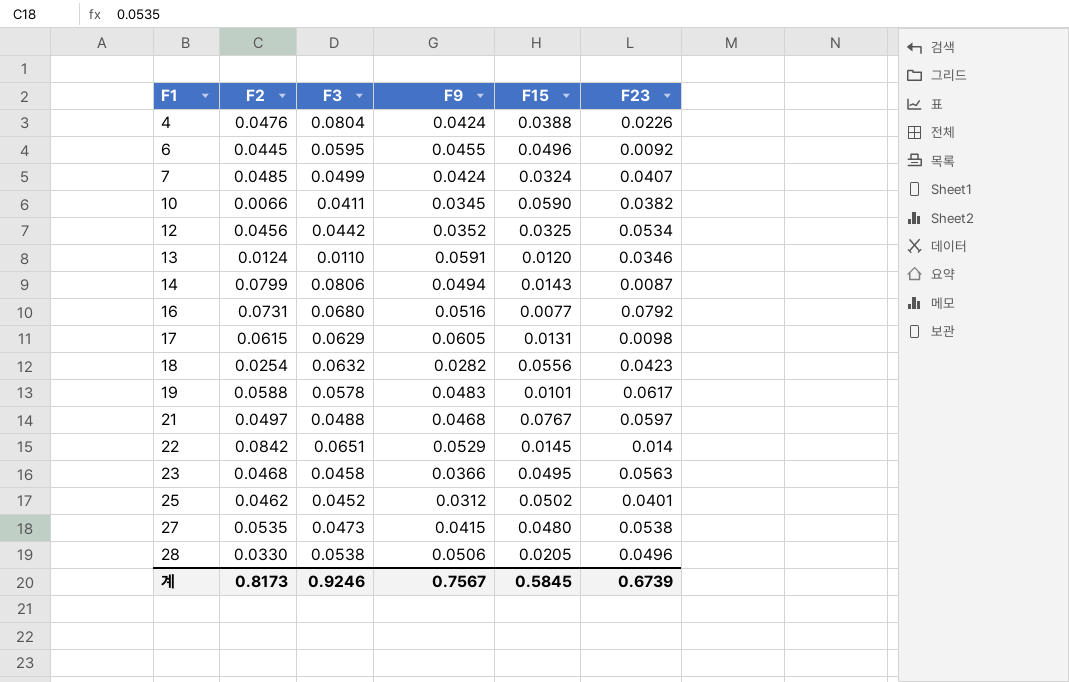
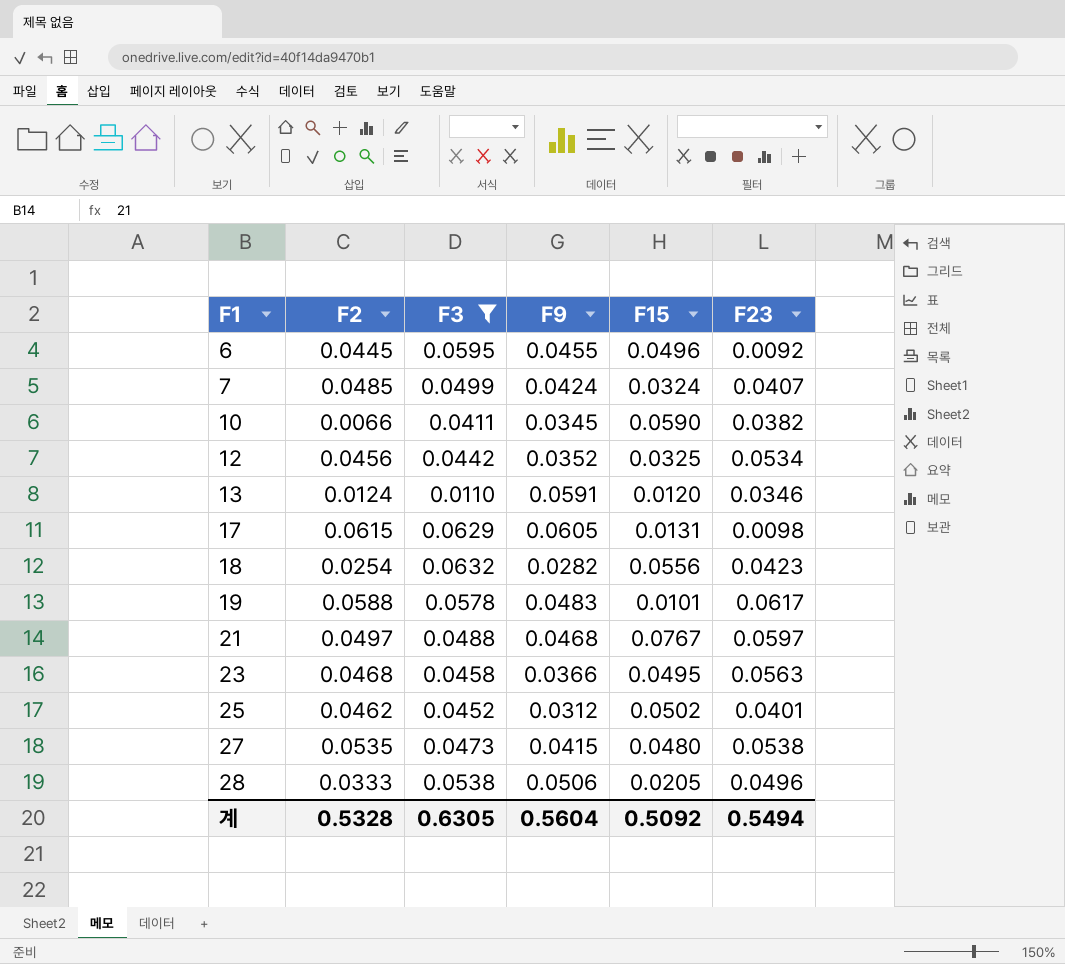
filter: none -> F3 <= 0.0632
28 | F2: 0.0330 -> 0.0333
계 | F2: 0.8173 -> 0.5328
계 | F3: 0.9246 -> 0.6305
계 | F9: 0.7567 -> 0.5604
계 | F15: 0.5845 -> 0.5092
계 | F23: 0.6739 -> 0.5494

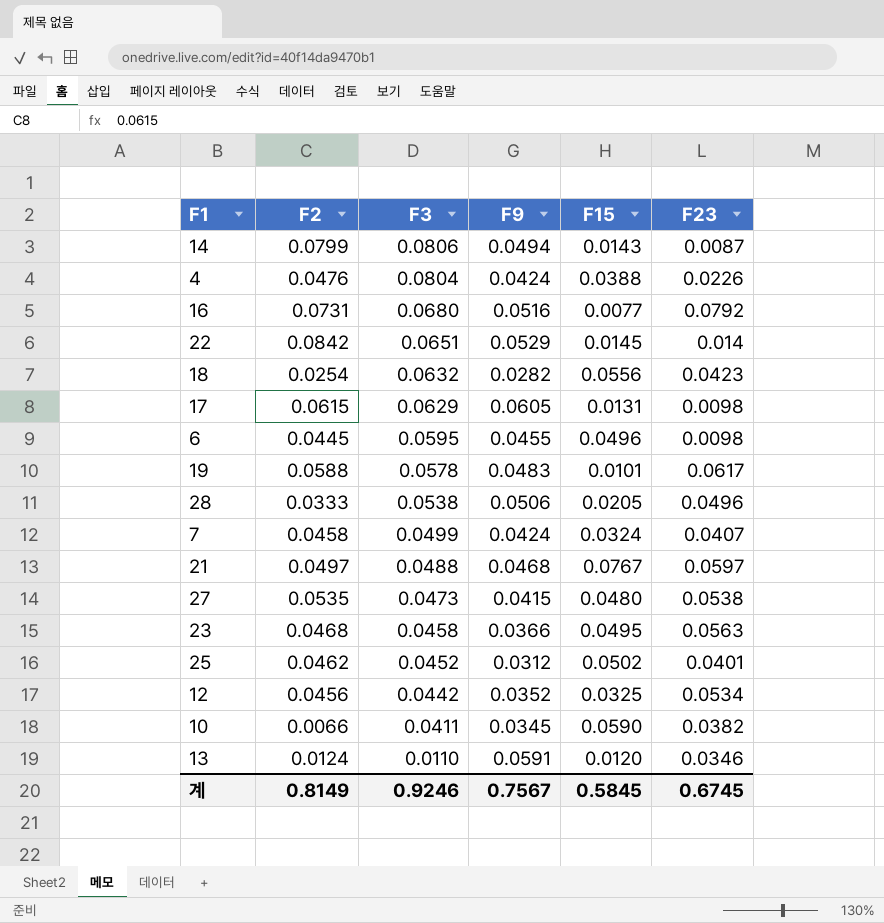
filter: F3 <= 0.0632 -> none
row order: F1 ascending -> F3 descending
6 | F23: 0.0092 -> 0.0098
7 | F2: 0.0485 -> 0.0458
계 | F2: 0.5328 -> 0.8149
계 | F3: 0.6305 -> 0.9246
계 | F9: 0.5604 -> 0.7567
계 | F15: 0.5092 -> 0.5845
계 | F23: 0.5494 -> 0.6745

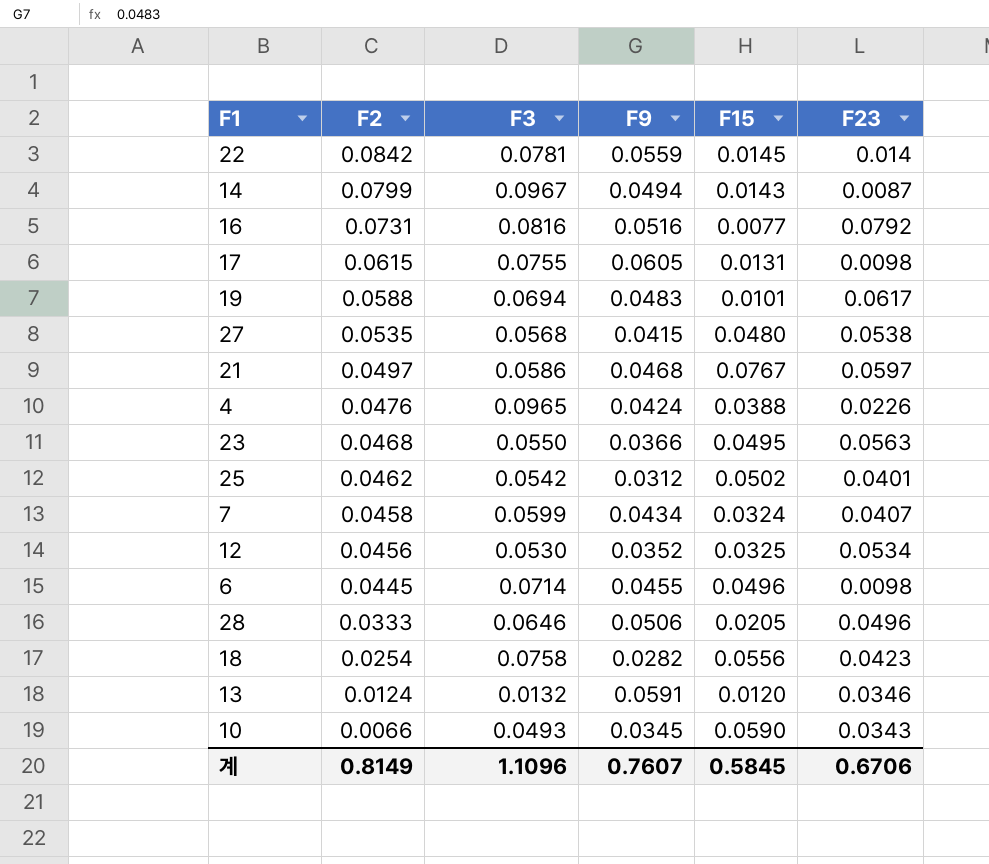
row order: F3 descending -> F2 descending
22 | F3: 0.0651 -> 0.0781
22 | F9: 0.0529 -> 0.0559
14 | F3: 0.0806 -> 0.0967
16 | F3: 0.0680 -> 0.0816
17 | F3: 0.0629 -> 0.0755
19 | F3: 0.0578 -> 0.0694
27 | F3: 0.0473 -> 0.0568
21 | F3: 0.0488 -> 0.0586
4 | F3: 0.0804 -> 0.0965
23 | F3: 0.0458 -> 0.0550
25 | F3: 0.0452 -> 0.0542
7 | F3: 0.0499 -> 0.0599
7 | F9: 0.0424 -> 0.0434
12 | F3: 0.0442 -> 0.0530
6 | F3: 0.0595 -> 0.0714
28 | F3: 0.0538 -> 0.0646
18 | F3: 0.0632 -> 0.0758
13 | F3: 0.0110 -> 0.0132
10 | F3: 0.0411 -> 0.0493
10 | F23: 0.0382 -> 0.0343
계 | F3: 0.9246 -> 1.1096
계 | F9: 0.7567 -> 0.7607
계 | F23: 0.6745 -> 0.6706

